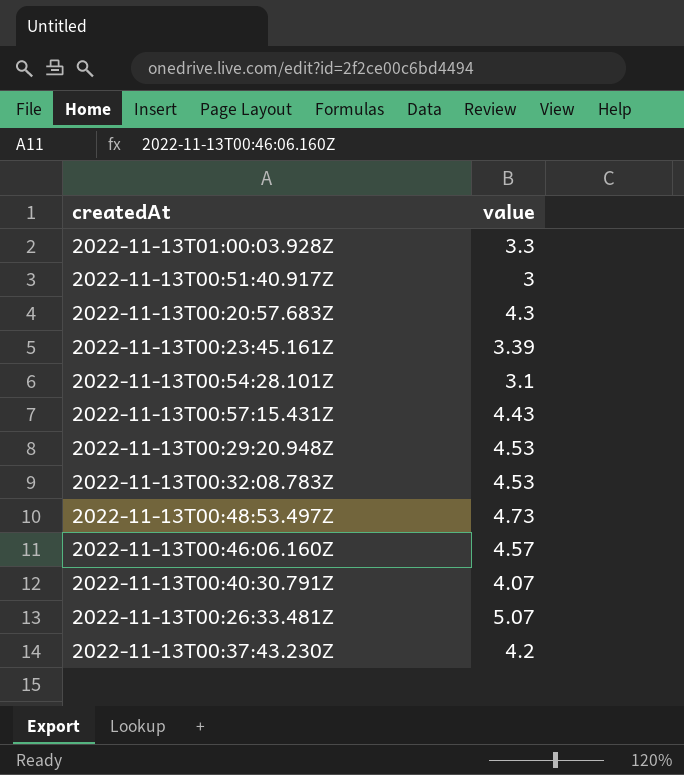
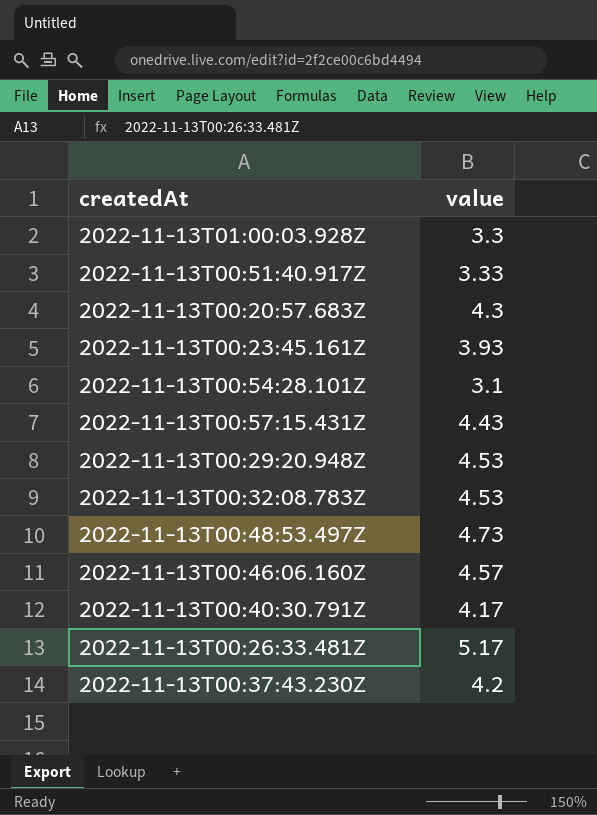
2022-11-13T00:51:40.917Z | value: 3 -> 3.33
2022-11-13T00:23:45.161Z | value: 3.39 -> 3.93
2022-11-13T00:40:30.791Z | value: 4.07 -> 4.17
2022-11-13T00:26:33.481Z | value: 5.07 -> 5.17

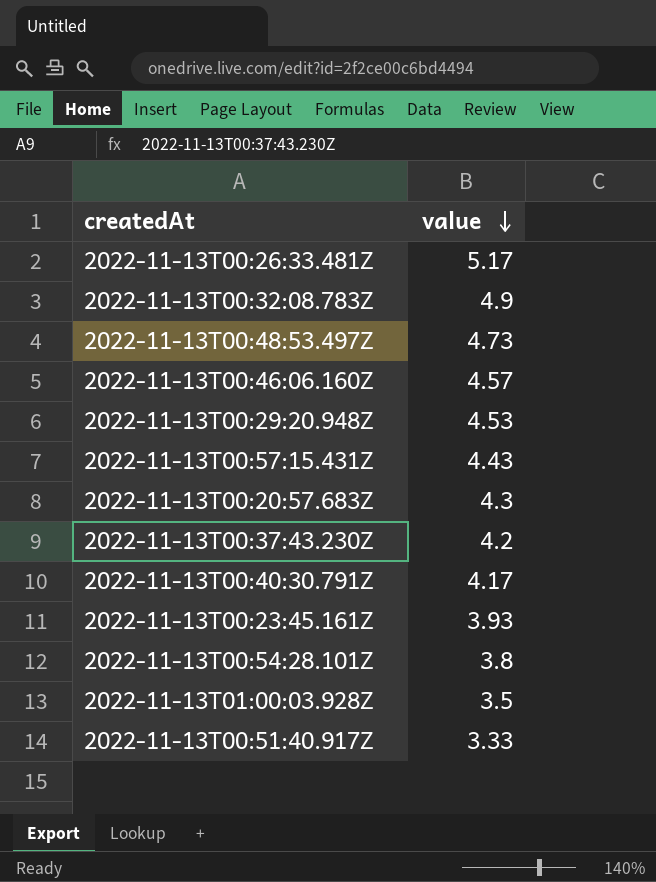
row order: none -> value descending
2022-11-13T00:32:08.783Z | value: 4.53 -> 4.9
2022-11-13T00:54:28.101Z | value: 3.1 -> 3.8
2022-11-13T01:00:03.928Z | value: 3.3 -> 3.5

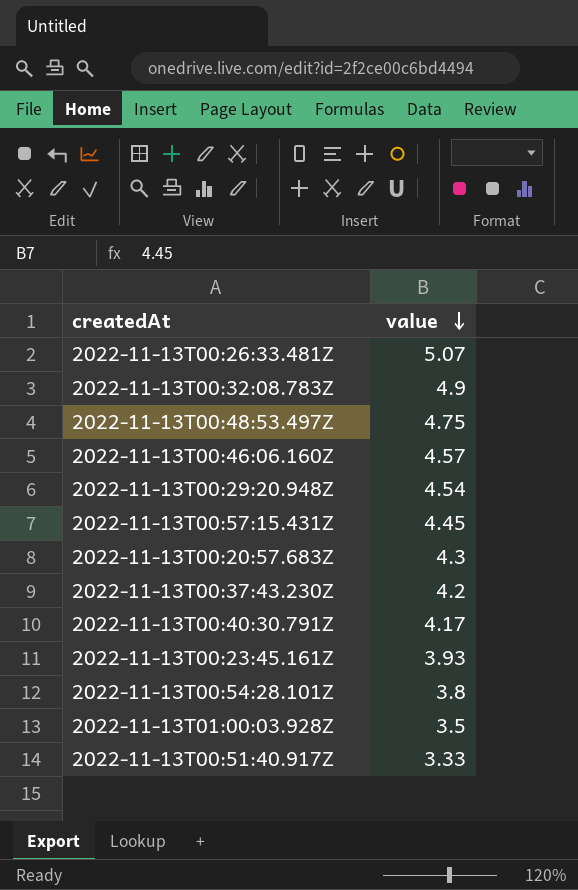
2022-11-13T00:26:33.481Z | value: 5.17 -> 5.07
2022-11-13T00:48:53.497Z | value: 4.73 -> 4.75
2022-11-13T00:29:20.948Z | value: 4.53 -> 4.54
2022-11-13T00:57:15.431Z | value: 4.43 -> 4.45

